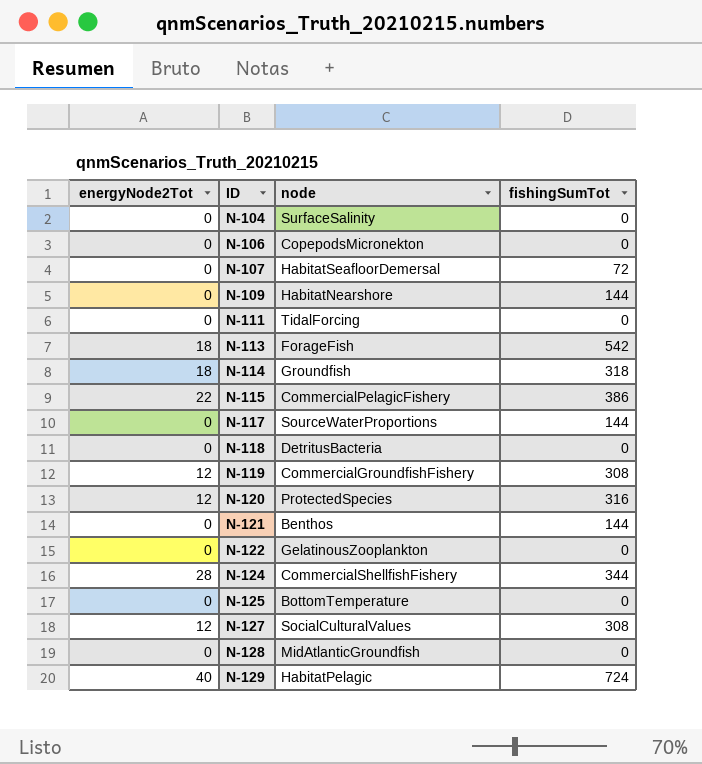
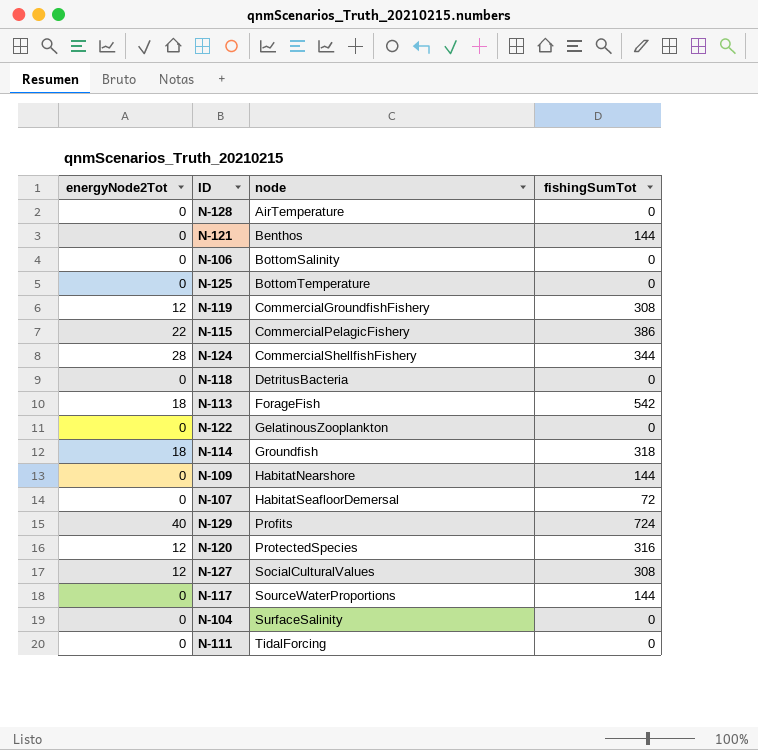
row order: ID ascending -> node ascending
N-128 | node: MidAtlanticGroundfish -> AirTemperature
N-106 | node: CopepodsMicronekton -> BottomSalinity
N-129 | node: HabitatPelagic -> Profits

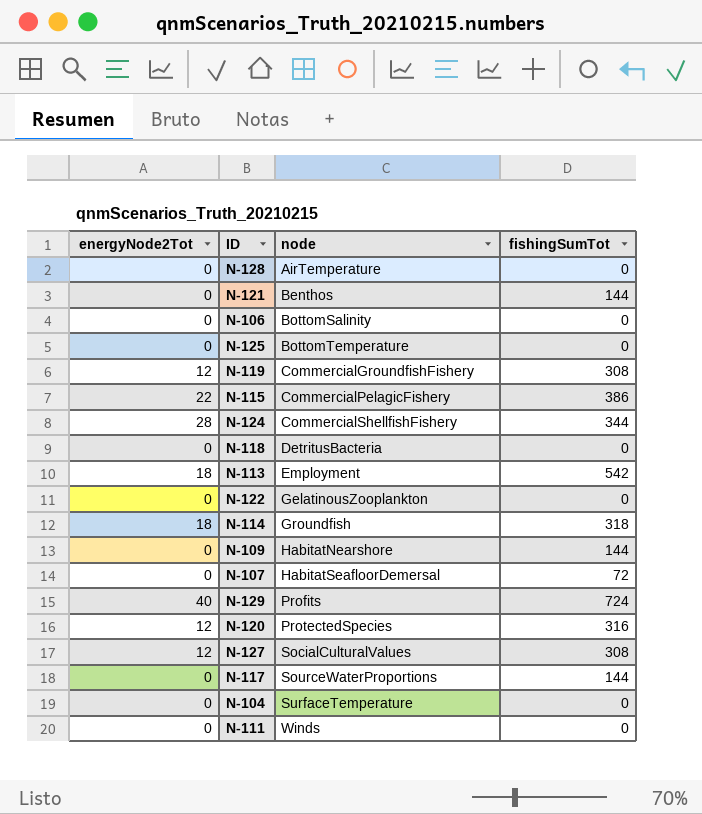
N-113 | node: ForageFish -> Employment
N-104 | node: SurfaceSalinity -> SurfaceTemperature
N-111 | node: TidalForcing -> Winds

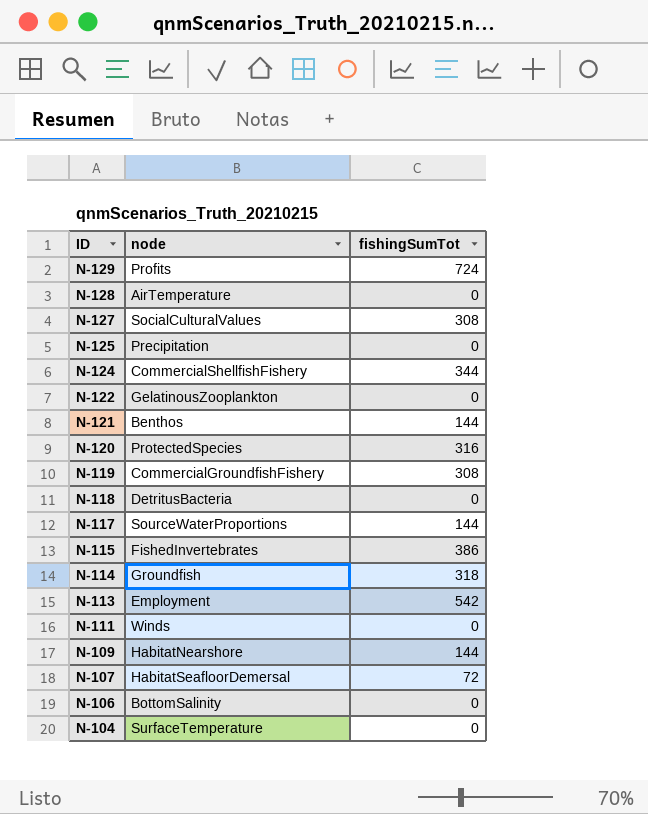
row order: node ascending -> ID descending
column energyNode2Tot | position: 1 -> none
N-125 | node: BottomTemperature -> Precipitation
N-115 | node: CommercialPelagicFishery -> FishedInvertebrates

